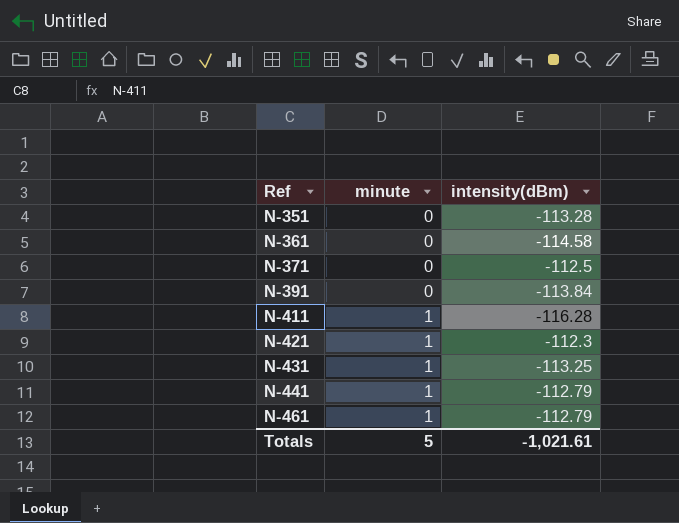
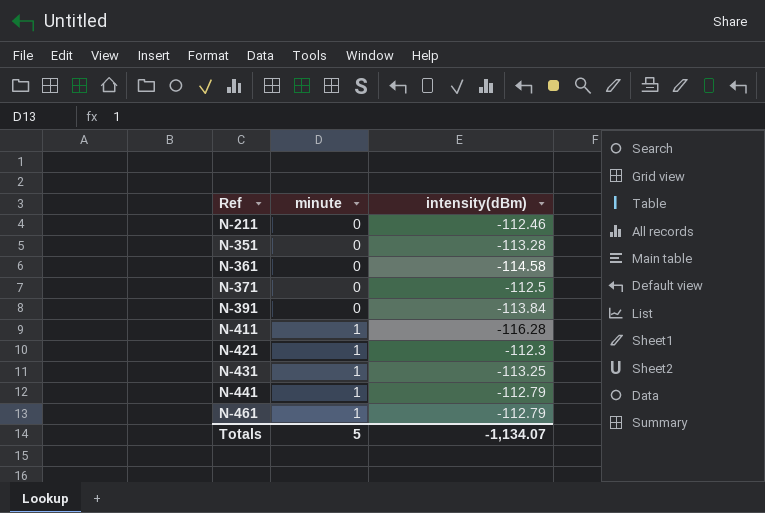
row N-211: none -> 0 | -112.46
Totals | intensity(dBm): -1,021.61 -> -1,134.07

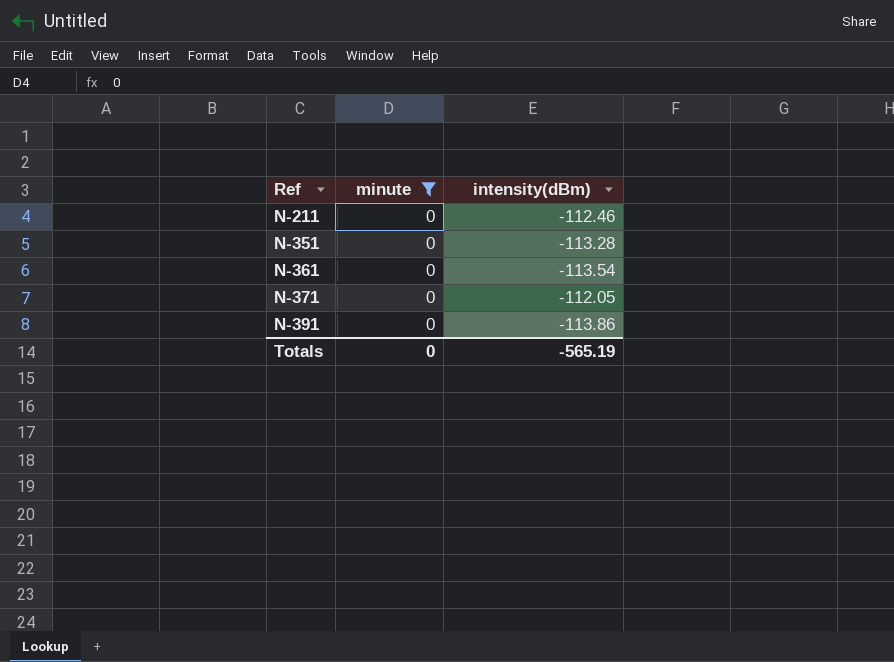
filter: none -> minute = 0
N-361 | intensity(dBm): -114.58 -> -113.54
N-371 | intensity(dBm): -112.5 -> -112.05
N-391 | intensity(dBm): -113.84 -> -113.86
Totals | minute: 5 -> 0
Totals | intensity(dBm): -1,134.07 -> -565.19

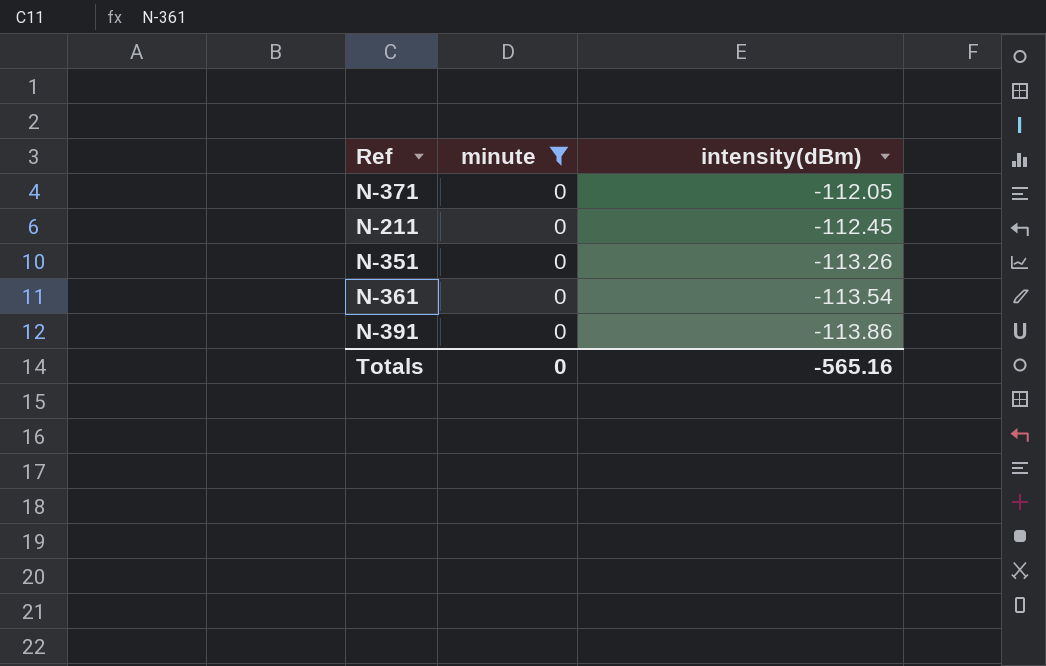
row order: Ref ascending -> intensity(dBm) descending
N-211 | intensity(dBm): -112.46 -> -112.45
N-351 | intensity(dBm): -113.28 -> -113.26
Totals | intensity(dBm): -565.19 -> -565.16

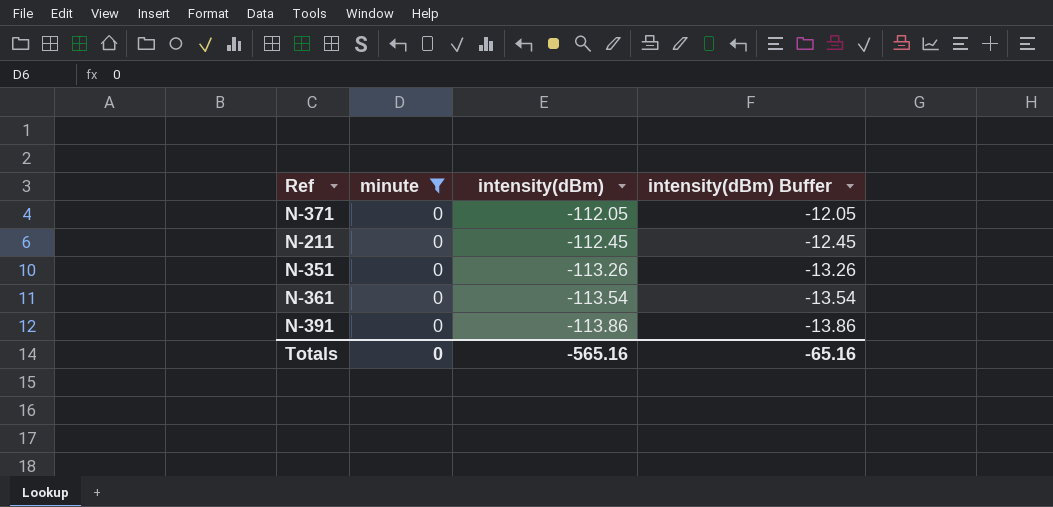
column intensity(dBm) Buffer | formula: none -> [intensity(dBm)] + 100

